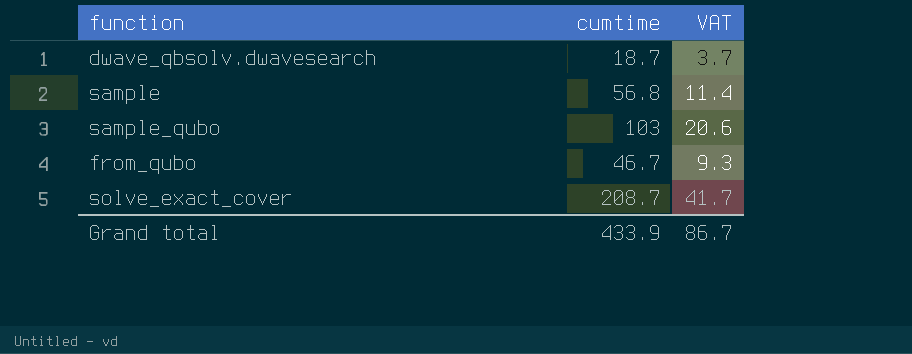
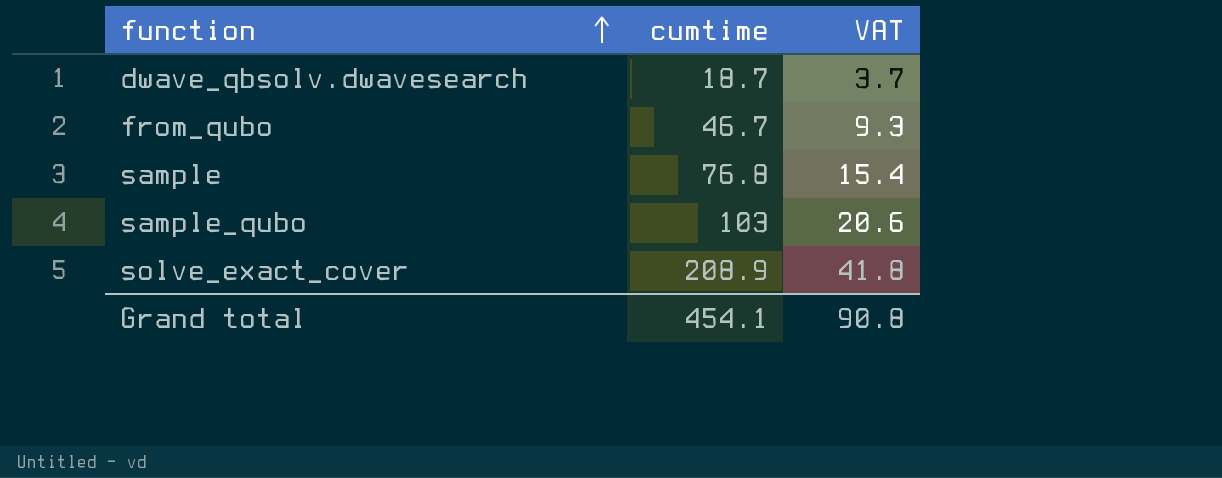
row order: none -> function ascending
sample | cumtime: 56.8 -> 76.8
sample | VAT: 11.4 -> 15.4
solve_exact_cover | cumtime: 208.7 -> 208.9
solve_exact_cover | VAT: 41.7 -> 41.8
Grand total | cumtime: 433.9 -> 454.1
Grand total | VAT: 86.7 -> 90.8

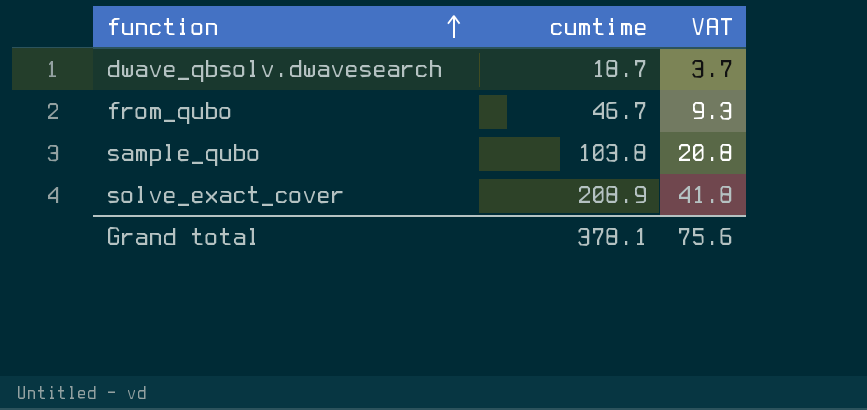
row sample: 76.8 | 15.4 -> none
sample_qubo | cumtime: 103 -> 103.8
sample_qubo | VAT: 20.6 -> 20.8
Grand total | cumtime: 454.1 -> 378.1
Grand total | VAT: 90.8 -> 75.6

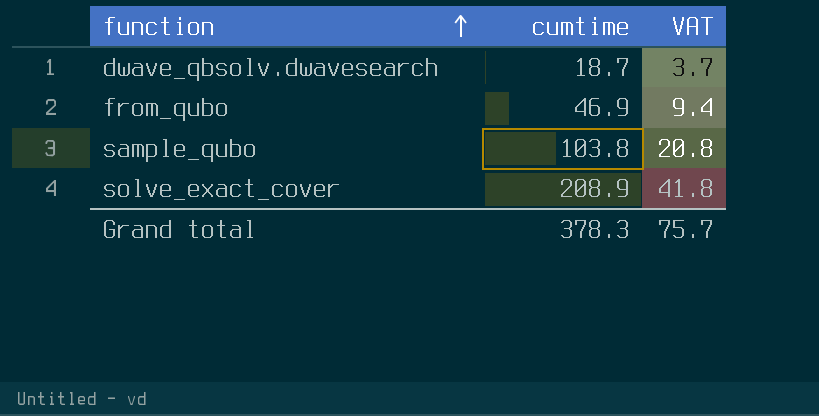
from_qubo | cumtime: 46.7 -> 46.9
from_qubo | VAT: 9.3 -> 9.4
Grand total | cumtime: 378.1 -> 378.3
Grand total | VAT: 75.6 -> 75.7

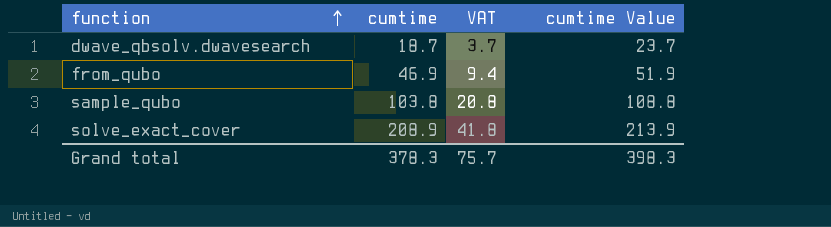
column cumtime Value | formula: none -> [cumtime] + 5

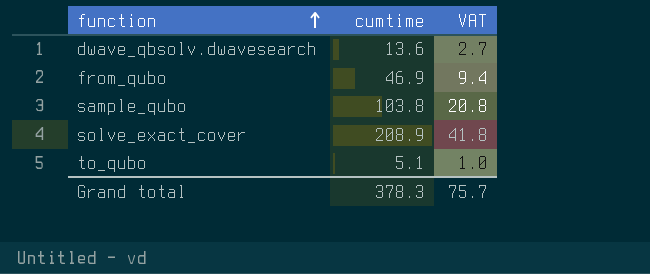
column cumtime Value | formula: [cumtime] + 5 -> none
dwave_qbsolv.dwavesearch | cumtime: 18.7 -> 13.6
dwave_qbsolv.dwavesearch | VAT: 3.7 -> 2.7
row to_qubo: none -> 5.1 | 1.0

